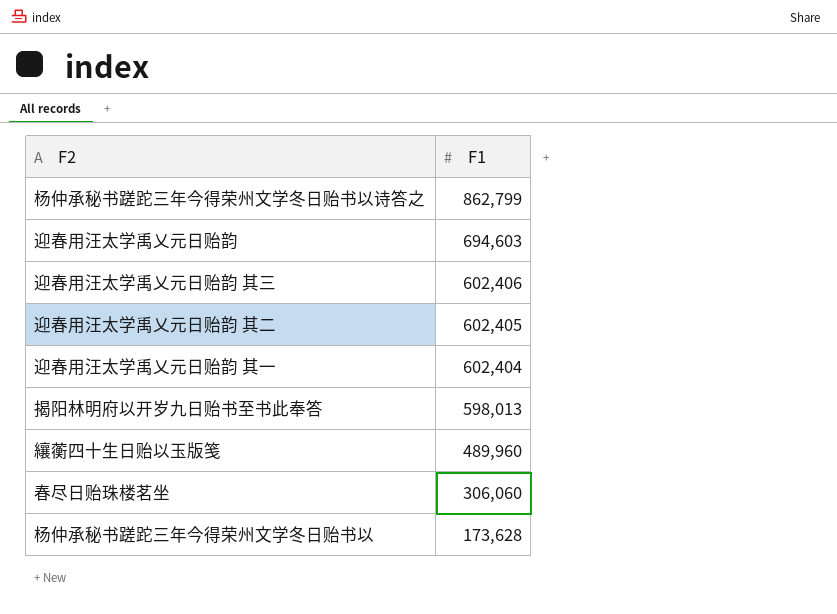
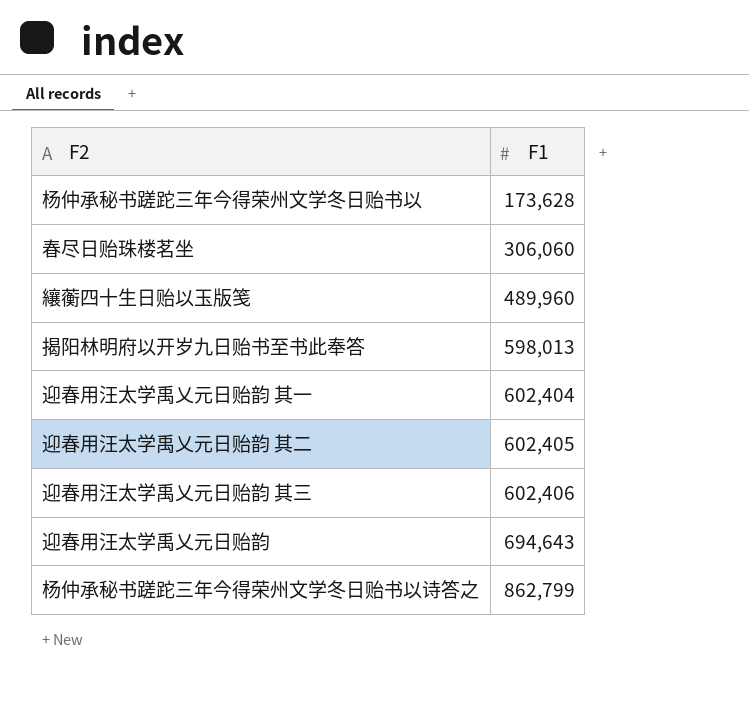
row order: F1 descending -> F1 ascending
迎春用汪太学禹乂元日贻韵 | F1: 694,603 -> 694,643

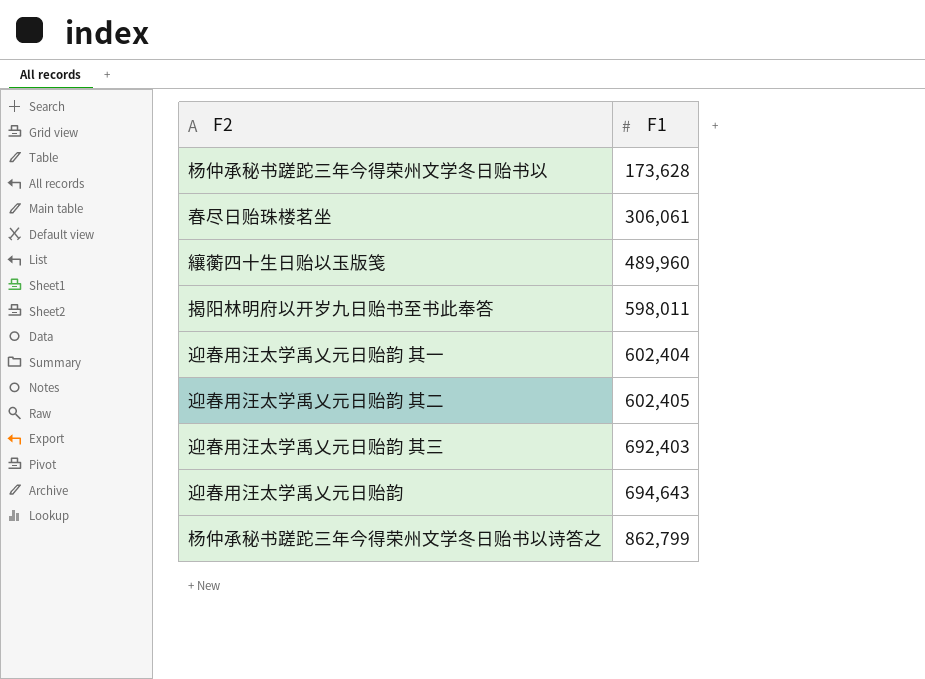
春尽日贻珠楼茗坐 | F1: 306,060 -> 306,061
揭阳林明府以开岁九日贻书至书此奉答 | F1: 598,013 -> 598,011
迎春用汪太学禹乂元日贻韵 其三 | F1: 602,406 -> 692,403

